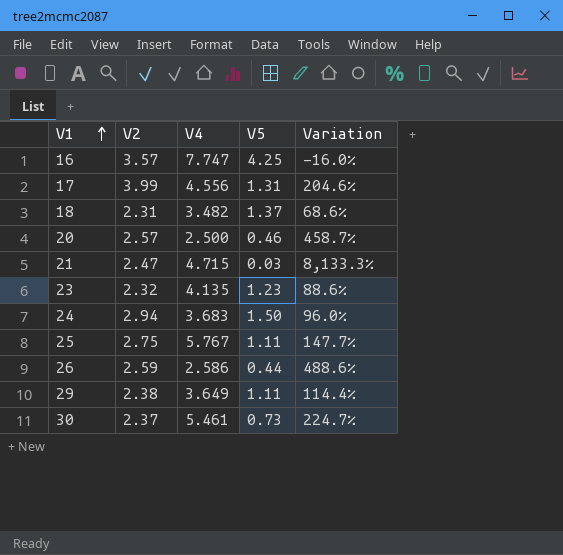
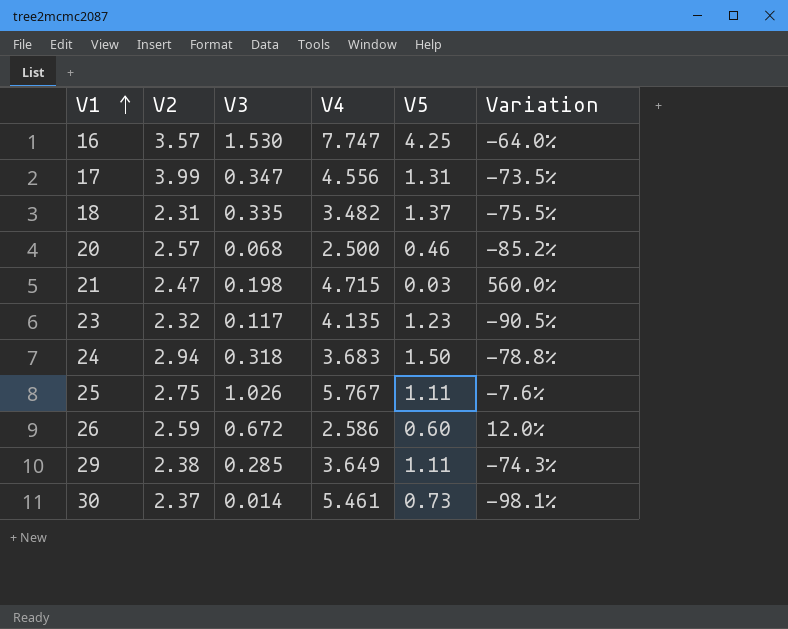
column V3 | position: none -> 3
column Variation | formula: ([V2] - [V5]) / [V5] -> ([V3] - [V5]) / [V5]
26 | V5: 0.44 -> 0.60

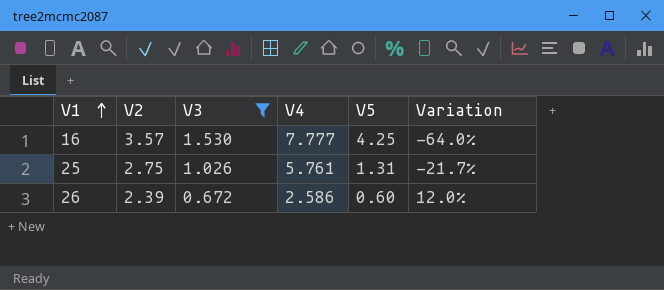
filter: none -> V3 >= 0.672
16 | V4: 7.747 -> 7.777
25 | V4: 5.767 -> 5.761
25 | V5: 1.11 -> 1.31
25 | Variation: -7.6% -> -21.7%
26 | V2: 2.59 -> 2.39

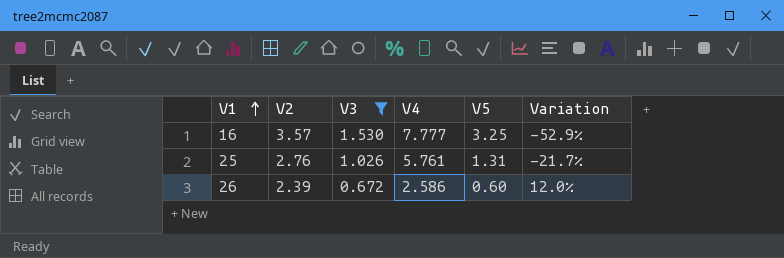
16 | V5: 4.25 -> 3.25
16 | Variation: -64.0% -> -52.9%
25 | V2: 2.75 -> 2.76

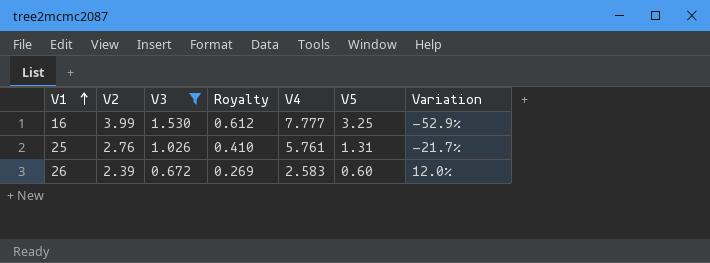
column Royalty | formula: none -> [V3] * 0.4
16 | V2: 3.57 -> 3.99
26 | V4: 2.586 -> 2.583

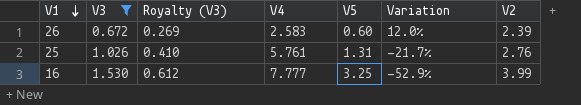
row order: V1 ascending -> V1 descending
column name: Royalty -> Royalty (V3)
column V2 | position: 2 -> 7

